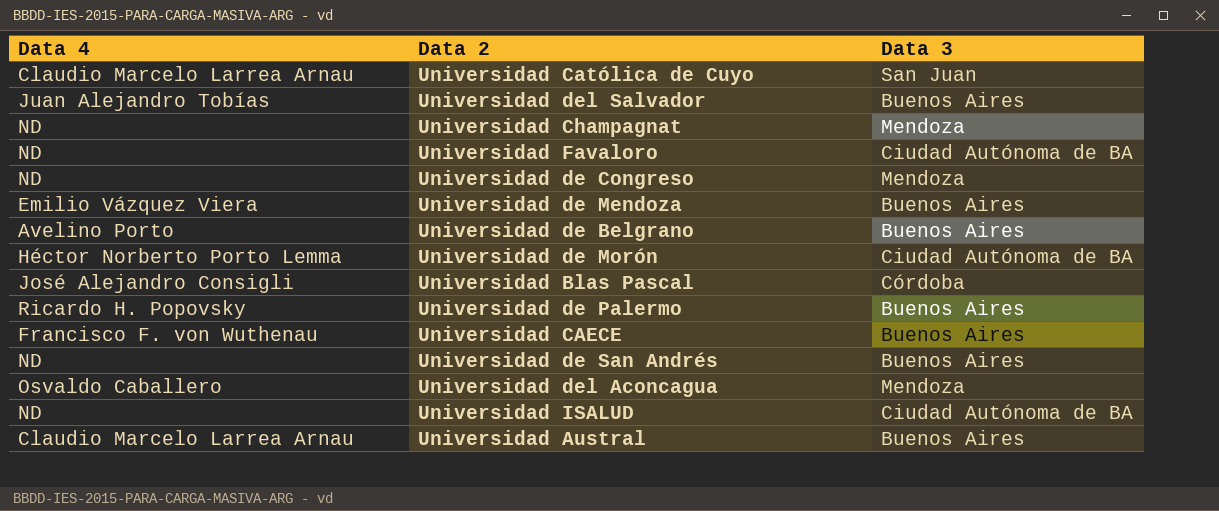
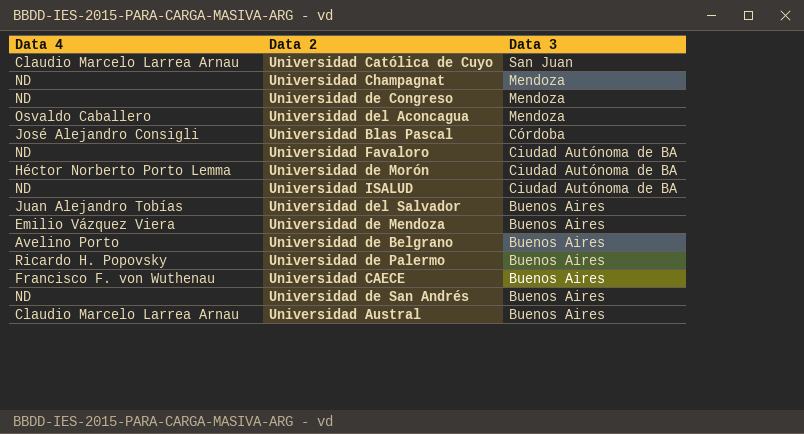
row order: none -> Data 3 descending

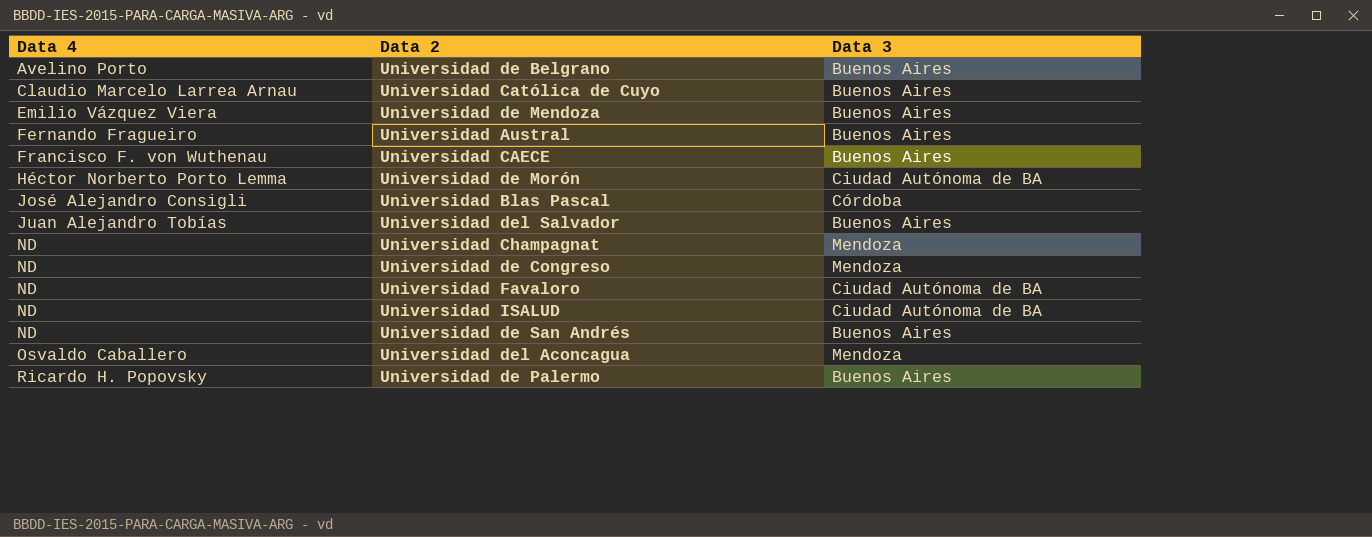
row order: Data 3 descending -> Data 4 ascending
Universidad Católica de Cuyo | Data 3: San Juan -> Buenos Aires
Universidad Austral | Data 4: Claudio Marcelo Larrea Arnau -> Fernando Fragueiro

